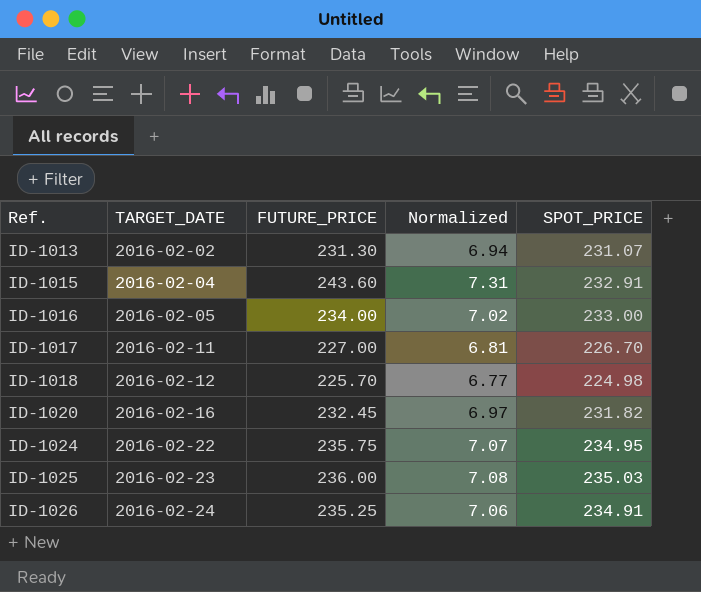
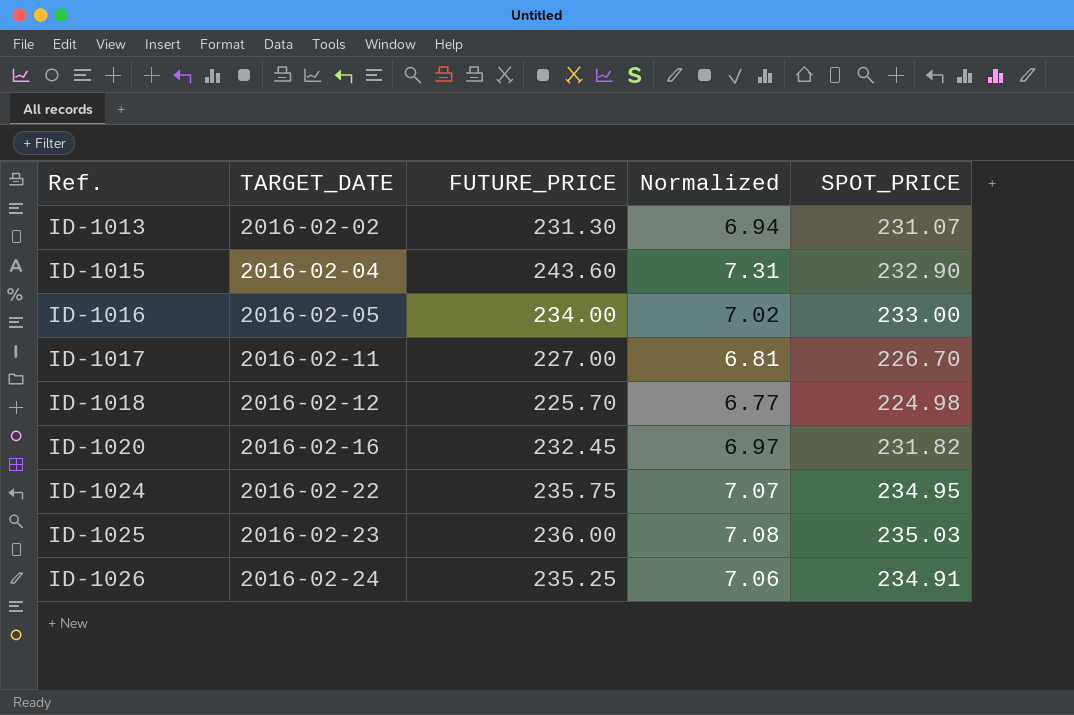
ID-1015 | SPOT_PRICE: 232.91 -> 232.90

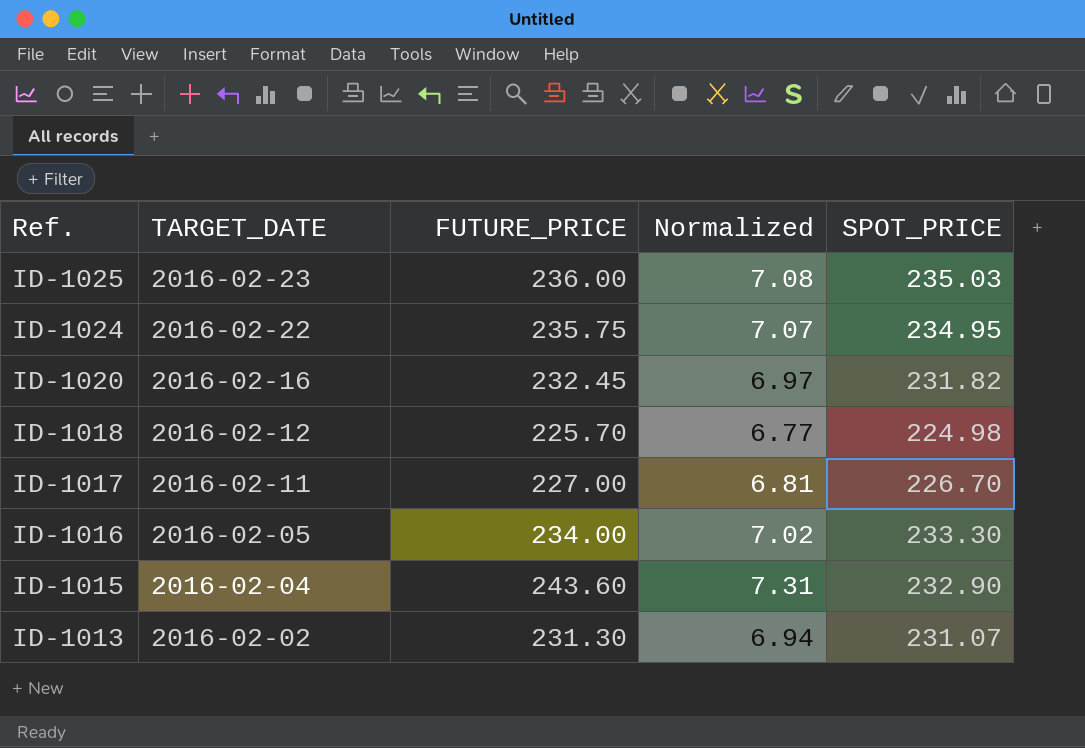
row order: Ref. ascending -> Ref. descending
row ID-1026: 2016-02-24 | 235.25 | 7.06 | 234.91 -> none
ID-1016 | SPOT_PRICE: 233.00 -> 233.30

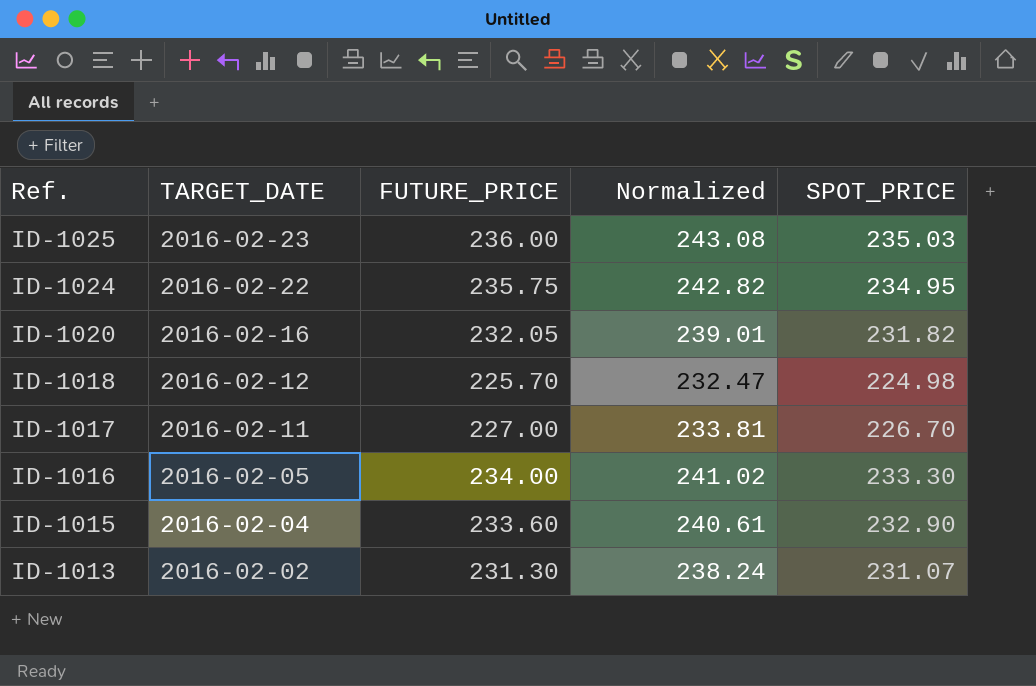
column Normalized | formula: [FUTURE_PRICE] * 0.03 -> [FUTURE_PRICE] * 1.03
ID-1020 | FUTURE_PRICE: 232.45 -> 232.05
ID-1015 | FUTURE_PRICE: 243.60 -> 233.60

